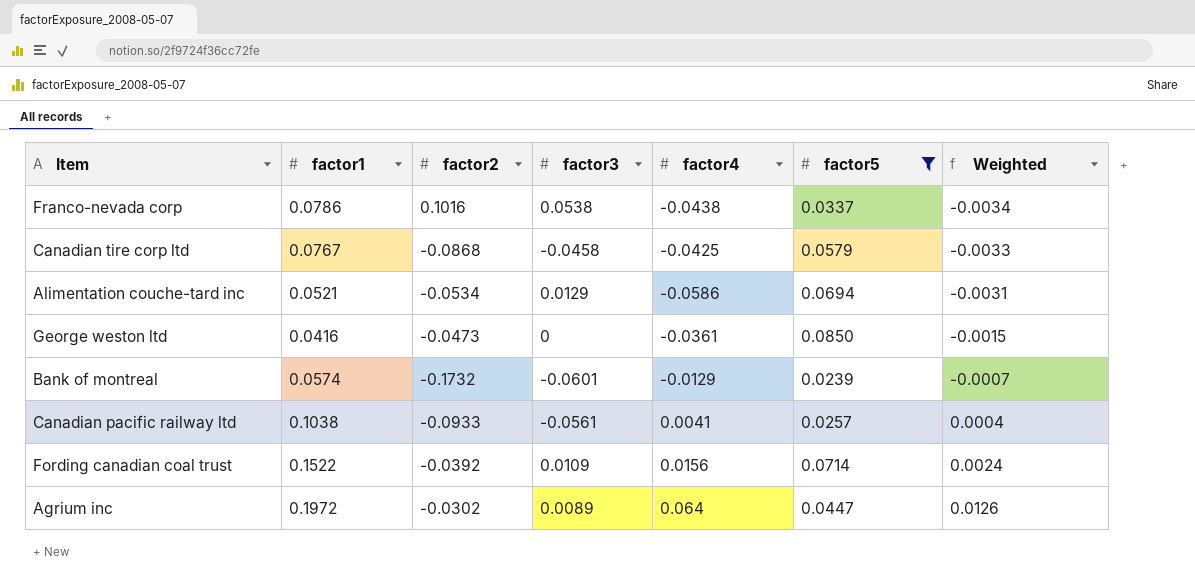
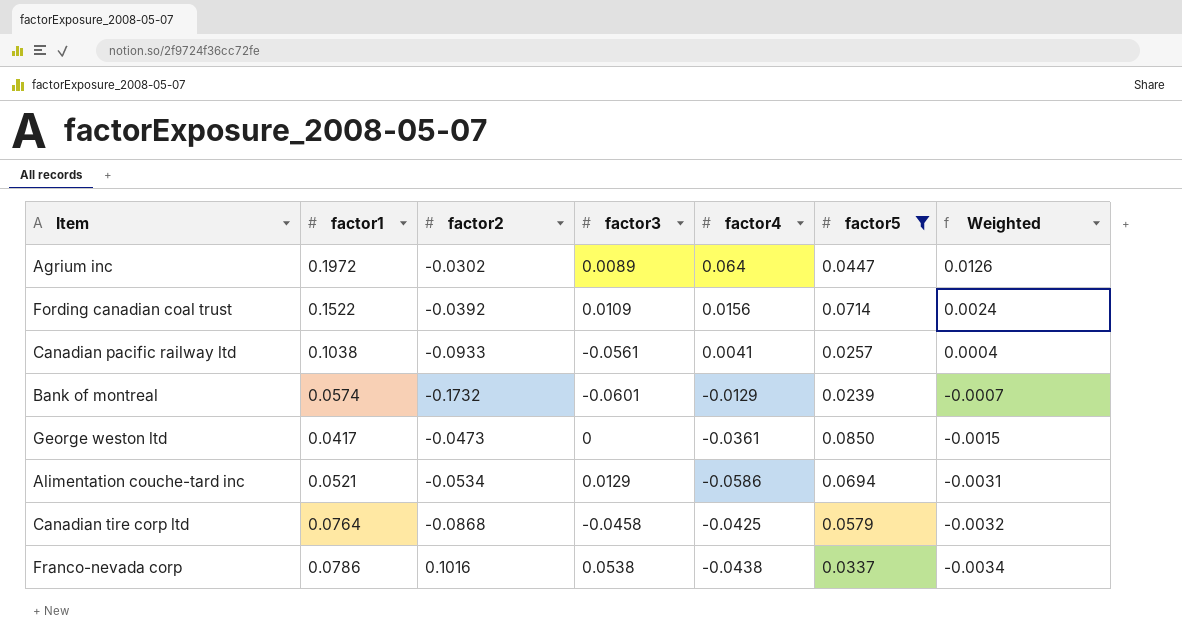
row order: Weighted ascending -> Weighted descending
George weston ltd | factor1: 0.0416 -> 0.0417
Canadian tire corp ltd | factor1: 0.0767 -> 0.0764
Canadian tire corp ltd | Weighted: -0.0033 -> -0.0032

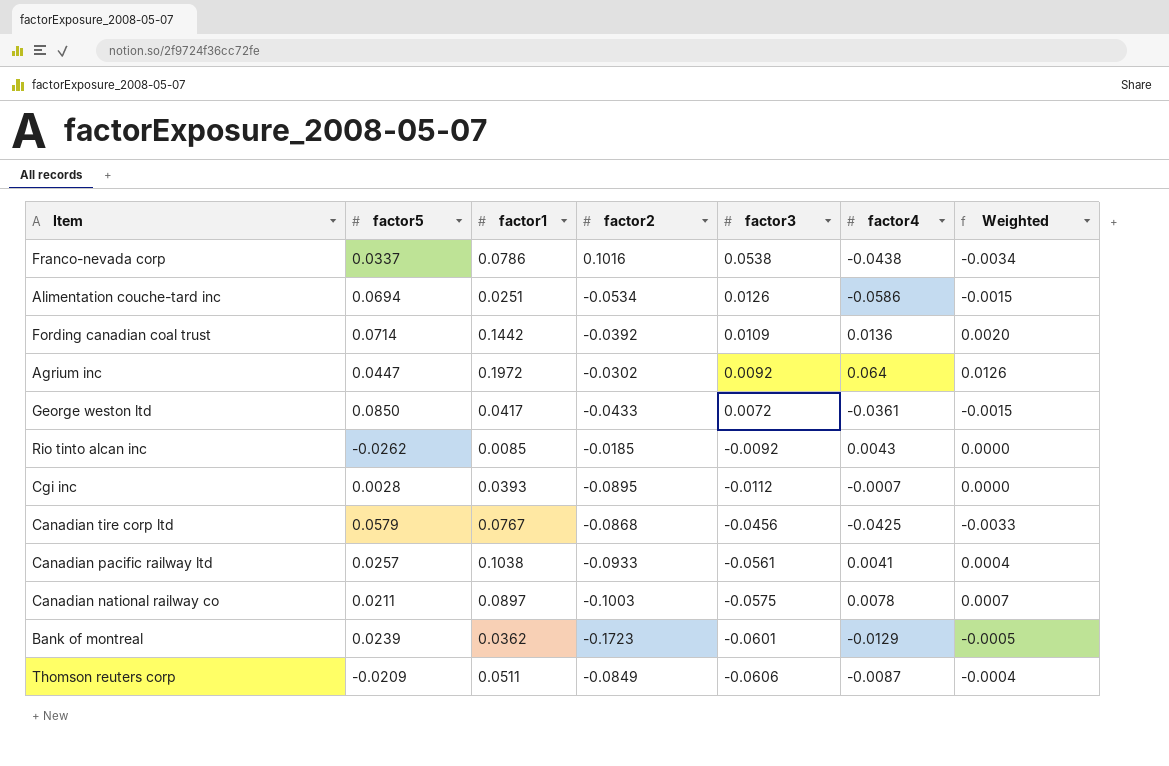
filter: factor5 >= 0.0239 -> none
row order: Weighted descending -> factor3 descending
column factor5 | position: 6 -> 2
Alimentation couche-tard inc | factor1: 0.0521 -> 0.0251
Alimentation couche-tard inc | factor3: 0.0129 -> 0.0126
Alimentation couche-tard inc | Weighted: -0.0031 -> -0.0015
Fording canadian coal trust | factor1: 0.1522 -> 0.1442
Fording canadian coal trust | factor4: 0.0156 -> 0.0136
Fording canadian coal trust | Weighted: 0.0024 -> 0.0020
Agrium inc | factor3: 0.0089 -> 0.0092
George weston ltd | factor2: -0.0473 -> -0.0433
George weston ltd | factor3: 0 -> 0.0072
Canadian tire corp ltd | factor1: 0.0764 -> 0.0767
Canadian tire corp ltd | factor3: -0.0458 -> -0.0456
Canadian tire corp ltd | Weighted: -0.0032 -> -0.0033
Bank of montreal | factor1: 0.0574 -> 0.0362
Bank of montreal | factor2: -0.1732 -> -0.1723
Bank of montreal | Weighted: -0.0007 -> -0.0005

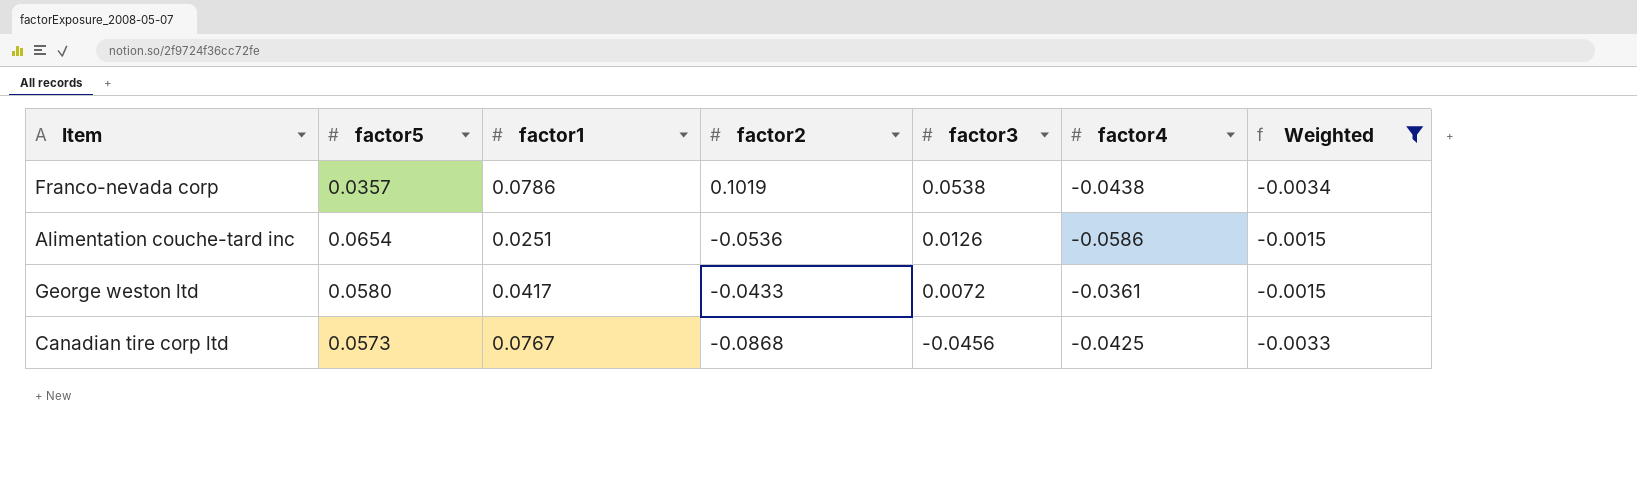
filter: none -> Weighted <= -0.0015
Franco-nevada corp | factor5: 0.0337 -> 0.0357
Franco-nevada corp | factor2: 0.1016 -> 0.1019
Alimentation couche-tard inc | factor5: 0.0694 -> 0.0654
Alimentation couche-tard inc | factor2: -0.0534 -> -0.0536
George weston ltd | factor5: 0.0850 -> 0.0580
Canadian tire corp ltd | factor5: 0.0579 -> 0.0573

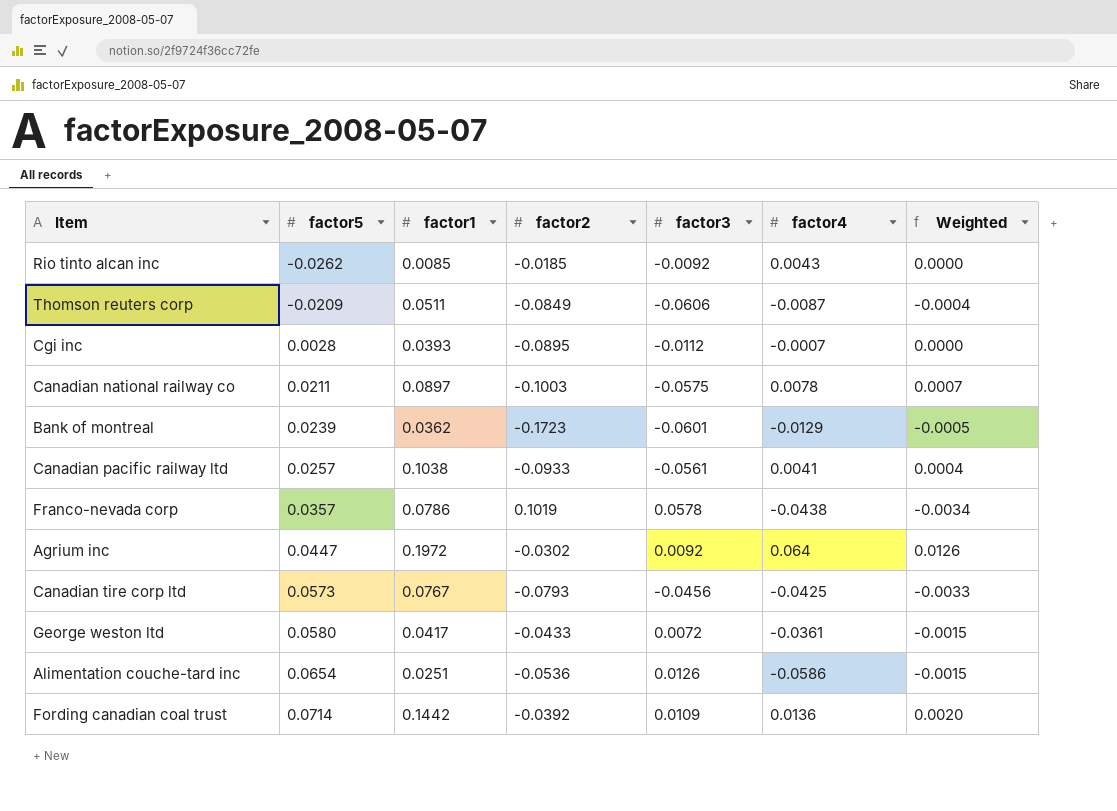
filter: Weighted <= -0.0015 -> none
row order: factor3 descending -> factor5 ascending
Franco-nevada corp | factor3: 0.0538 -> 0.0578
Canadian tire corp ltd | factor2: -0.0868 -> -0.0793

